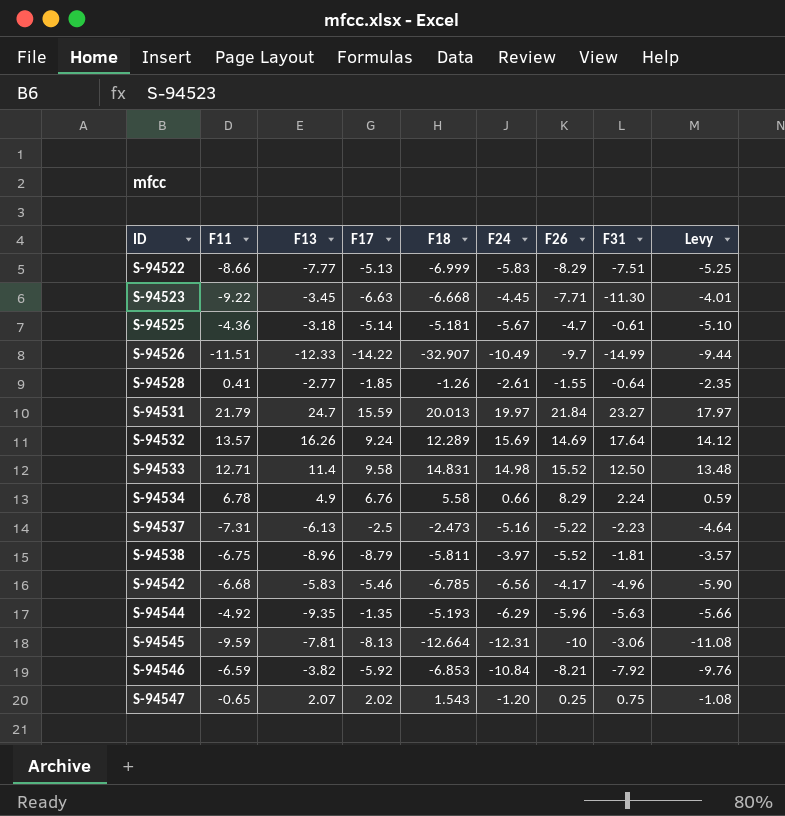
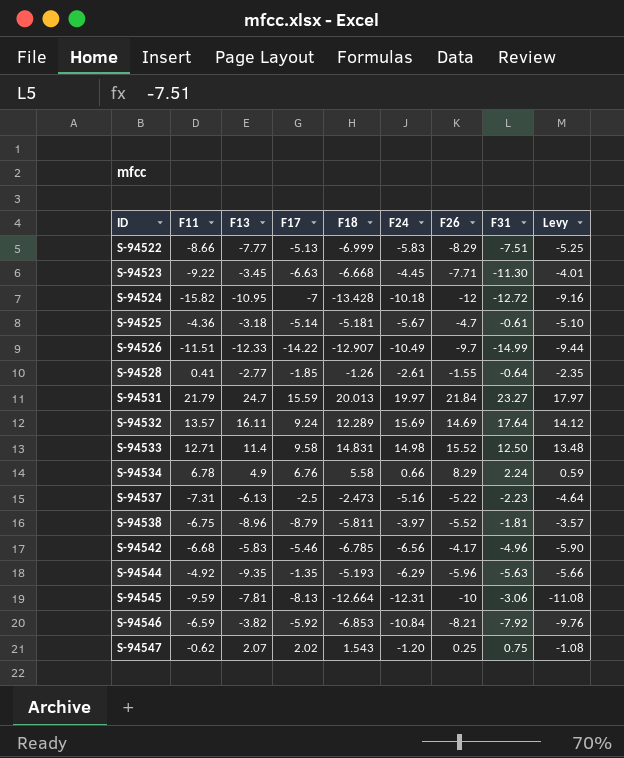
row S-94524: none -> -15.82 | -10.95 | -7 | -13.428 | -10.18 | -12 | -12.72 | -9.16
S-94526 | F18: -32.907 -> -12.907
S-94532 | F13: 16.26 -> 16.11
S-94547 | F11: -0.65 -> -0.62

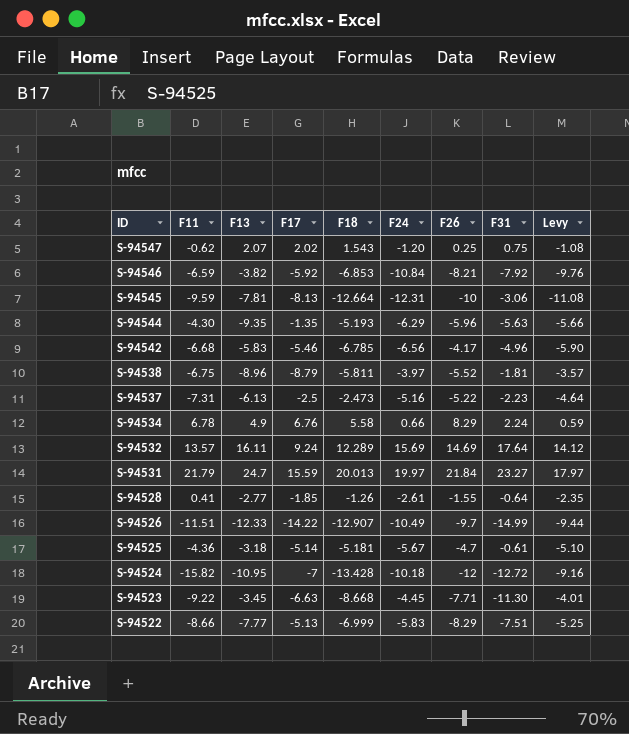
row order: ID ascending -> ID descending
row S-94533: 12.71 | 11.4 | 9.58 | 14.831 | 14.98 | 15.52 | 12.50 | 13.48 -> none
S-94544 | F11: -4.92 -> -4.30
S-94523 | F18: -6.668 -> -8.668

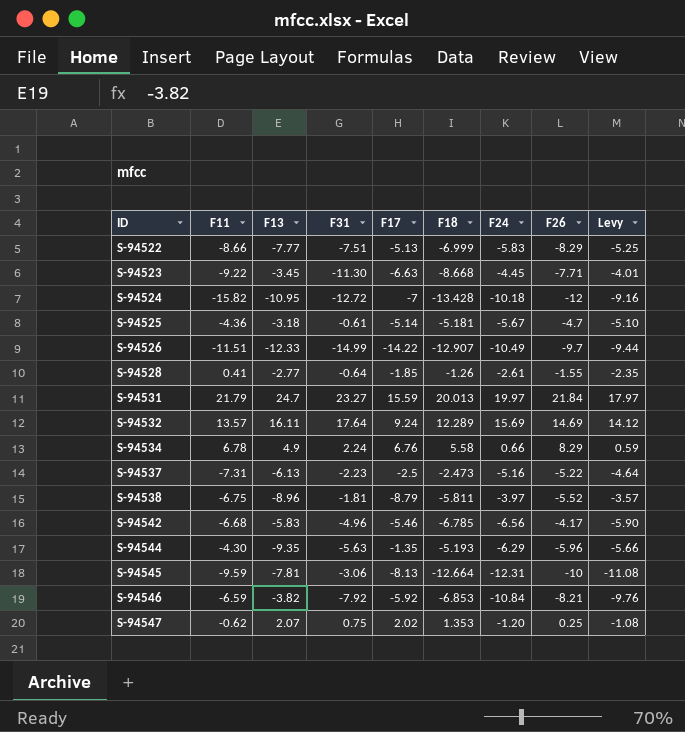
row order: ID descending -> ID ascending
column F31 | position: 8 -> 4
S-94547 | F18: 1.543 -> 1.353

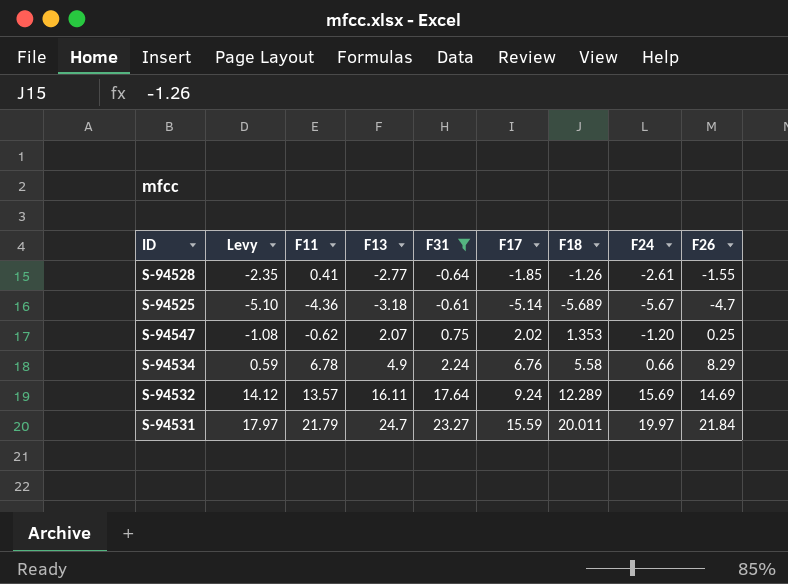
filter: none -> F31 >= -0.64
row order: ID ascending -> F31 ascending
column Levy | position: 9 -> 2
S-94525 | F18: -5.181 -> -5.689
S-94531 | F18: 20.013 -> 20.011

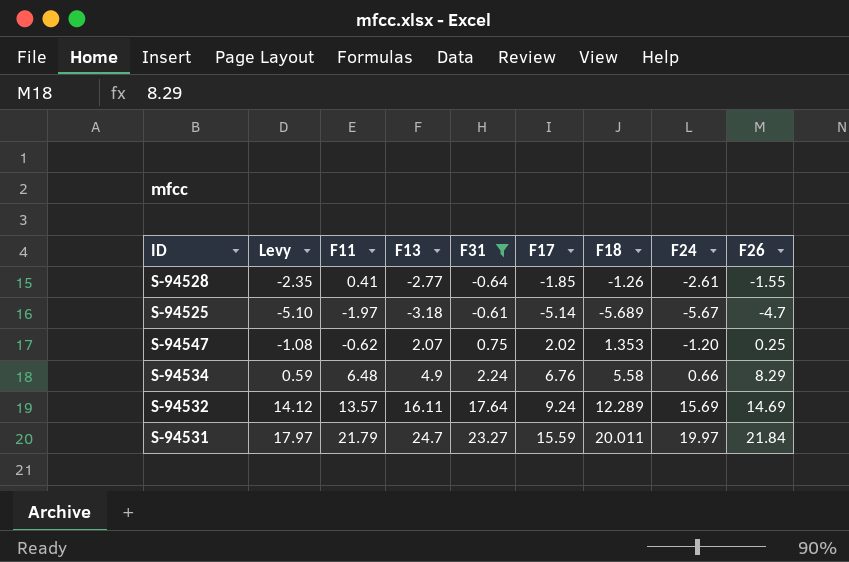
S-94525 | F11: -4.36 -> -1.97
S-94534 | F11: 6.78 -> 6.48

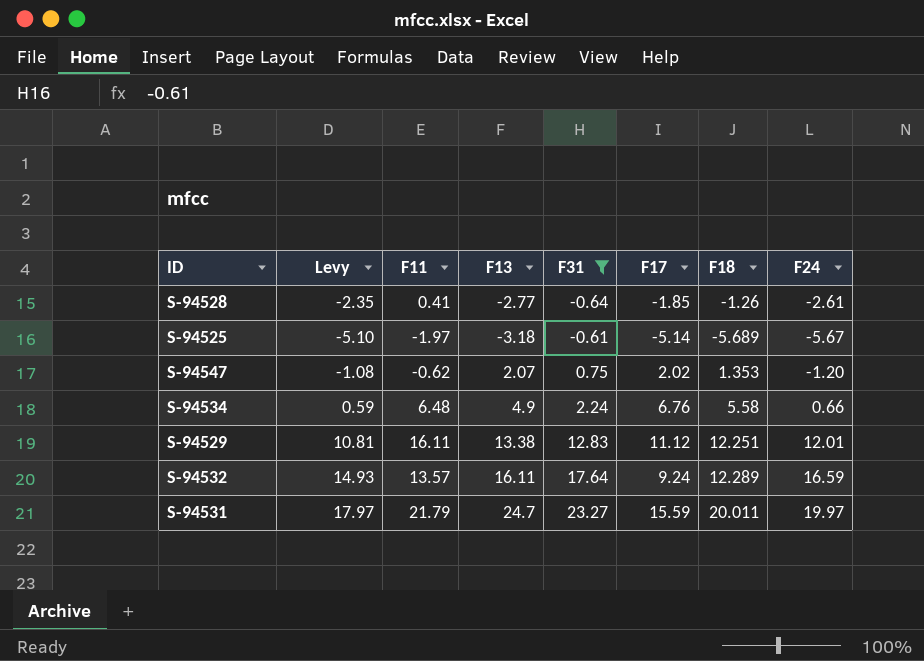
column F26 | position: 9 -> none
row S-94529: none -> 10.81 | 16.11 | 13.38 | 12.83 | 11.12 | 12.251 | 12.01
S-94532 | Levy: 14.12 -> 14.93
S-94532 | F24: 15.69 -> 16.59

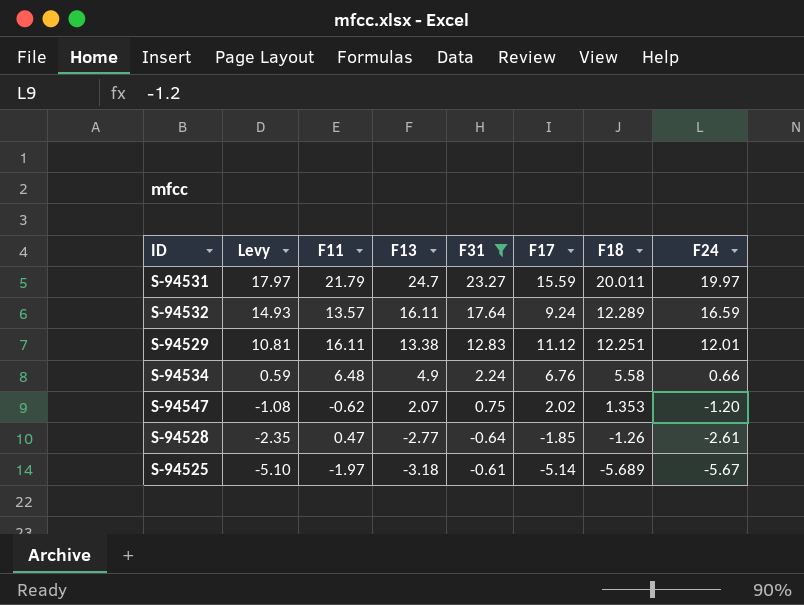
row order: F31 ascending -> Levy descending
S-94528 | F11: 0.41 -> 0.47

